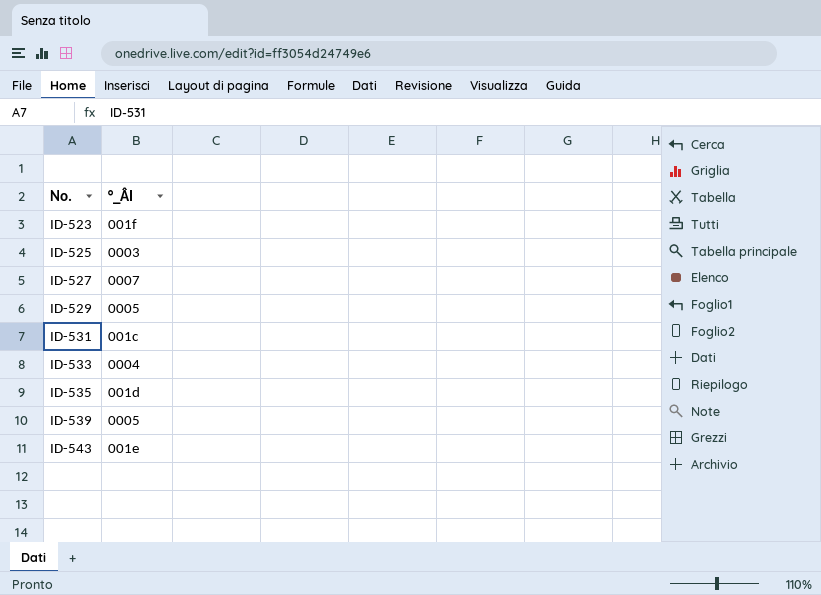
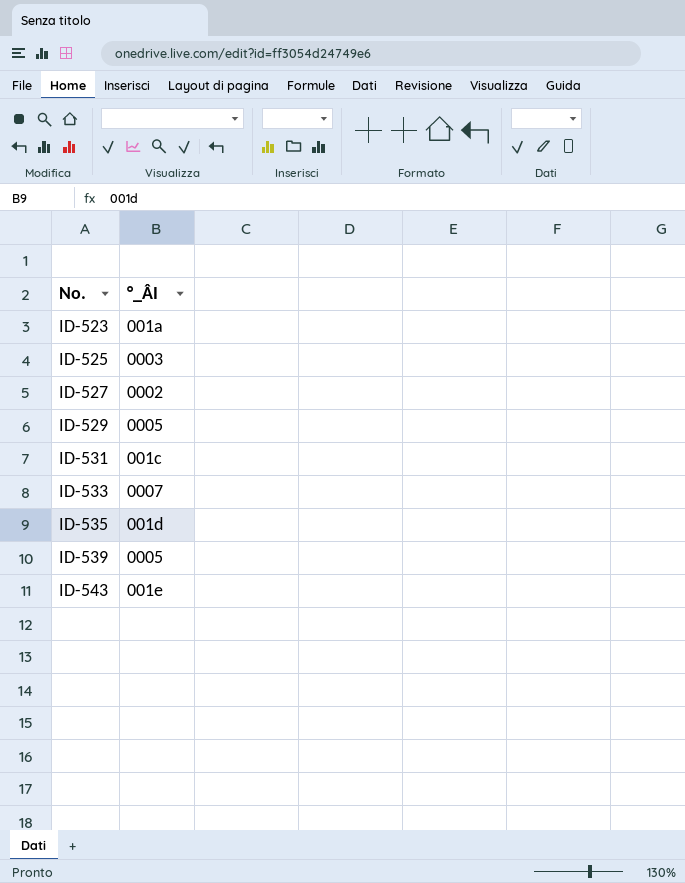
ID-523 | °_ÂI: 001f -> 001a
ID-527 | °_ÂI: 0007 -> 0002
ID-533 | °_ÂI: 0004 -> 0007

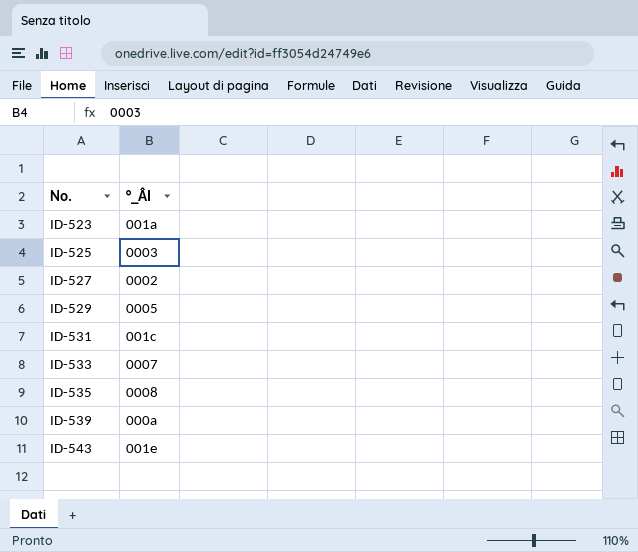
ID-535 | °_ÂI: 001d -> 0008
ID-539 | °_ÂI: 0005 -> 000a

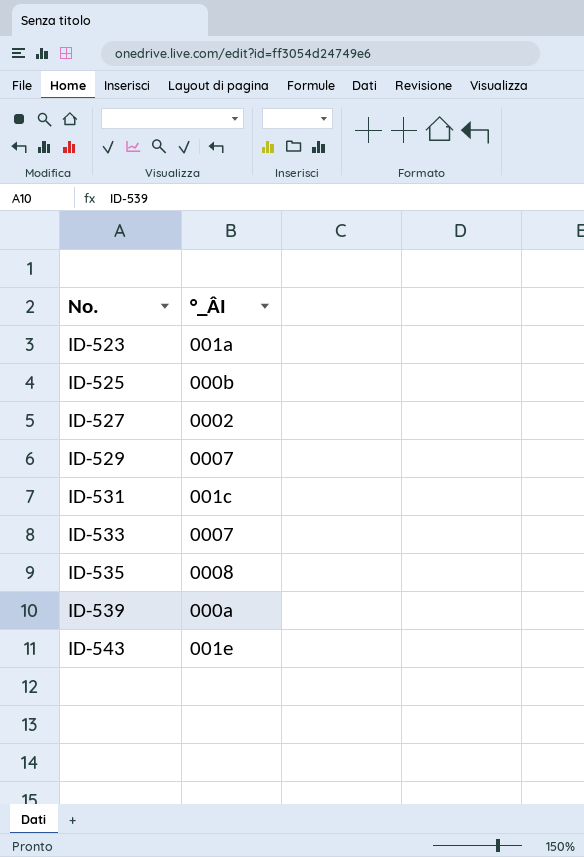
ID-525 | °_ÂI: 0003 -> 000b
ID-529 | °_ÂI: 0005 -> 0007

